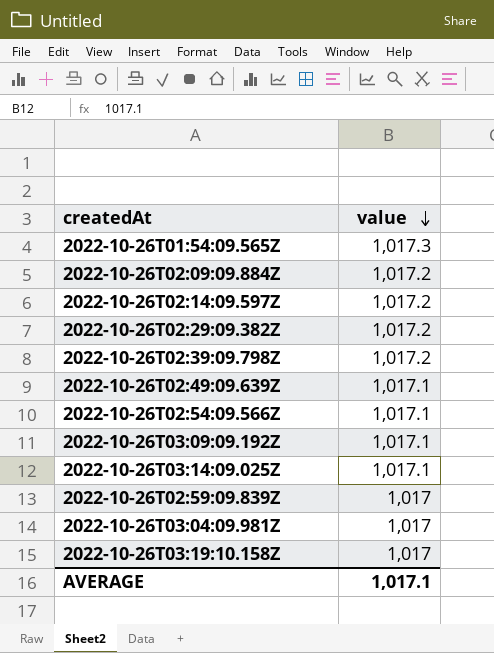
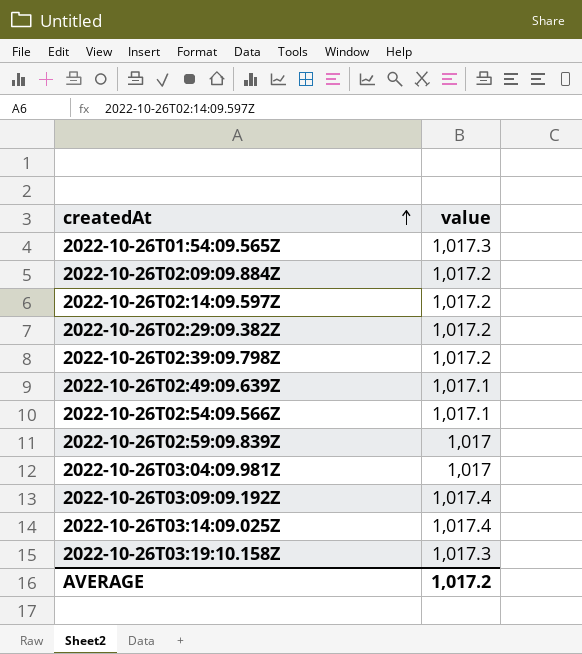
row order: value descending -> createdAt ascending
2022-10-26T03:09:09.192Z | value: 1,017.1 -> 1,017.4
2022-10-26T03:14:09.025Z | value: 1,017.1 -> 1,017.4
2022-10-26T03:19:10.158Z | value: 1,017 -> 1,017.3
AVERAGE | value: 1,017.1 -> 1,017.2

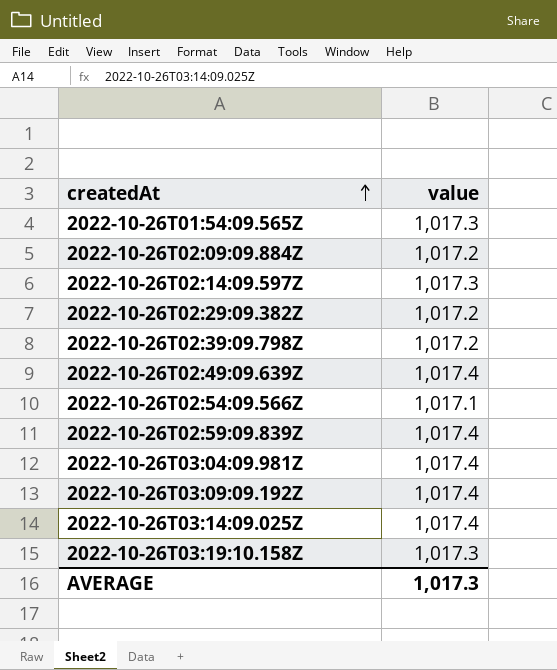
2022-10-26T02:14:09.597Z | value: 1,017.2 -> 1,017.3
2022-10-26T02:49:09.639Z | value: 1,017.1 -> 1,017.4
2022-10-26T02:59:09.839Z | value: 1,017 -> 1,017.4
2022-10-26T03:04:09.981Z | value: 1,017 -> 1,017.4
AVERAGE | value: 1,017.2 -> 1,017.3

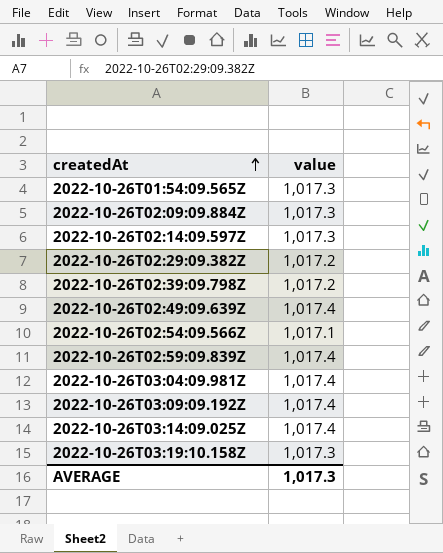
2022-10-26T02:09:09.884Z | value: 1,017.2 -> 1,017.3

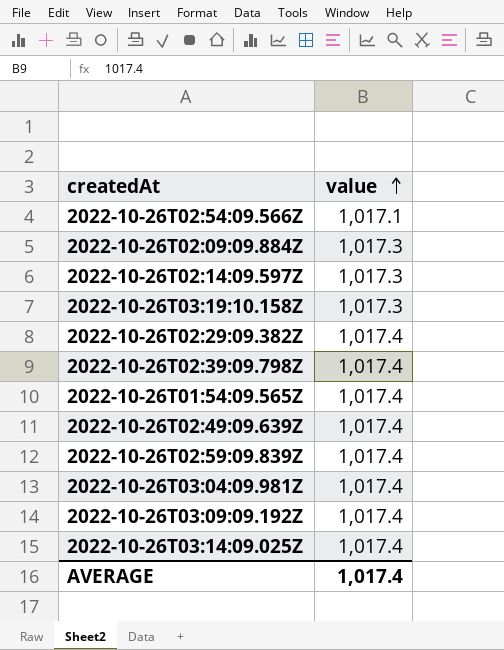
row order: createdAt ascending -> value ascending
2022-10-26T02:29:09.382Z | value: 1,017.2 -> 1,017.4
2022-10-26T02:39:09.798Z | value: 1,017.2 -> 1,017.4
2022-10-26T01:54:09.565Z | value: 1,017.3 -> 1,017.4
AVERAGE | value: 1,017.3 -> 1,017.4

